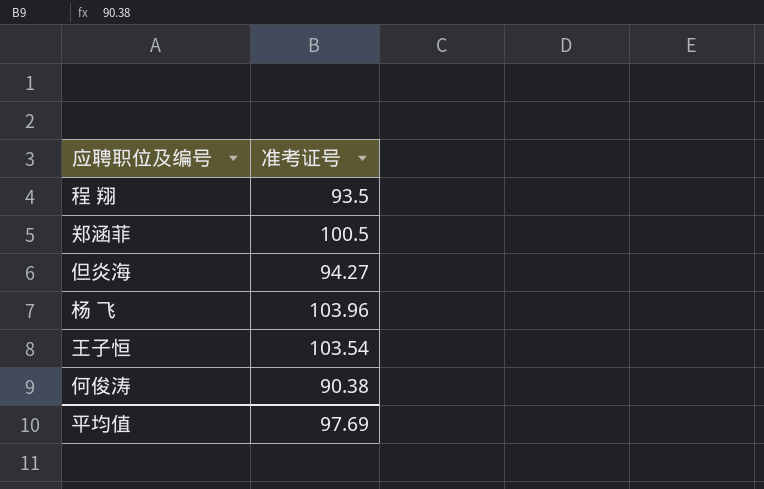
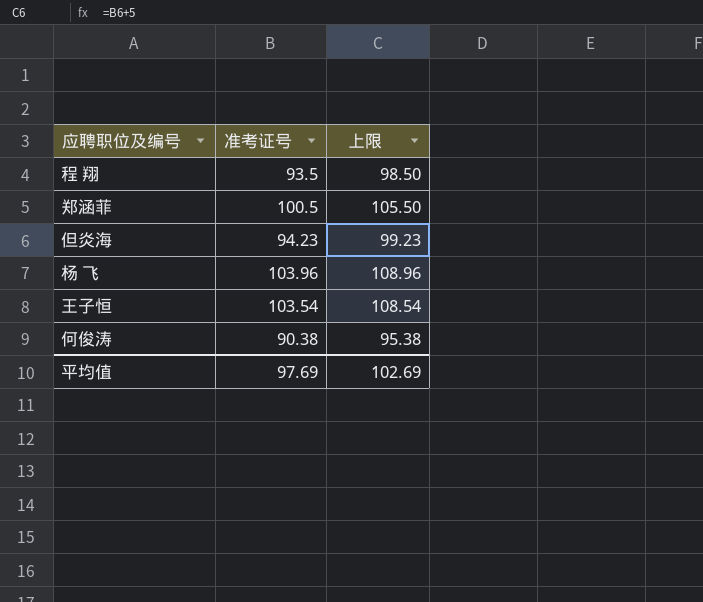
column 上限 | formula: none -> [准考证号] + 5
但炎海 | 准考证号: 94.27 -> 94.23

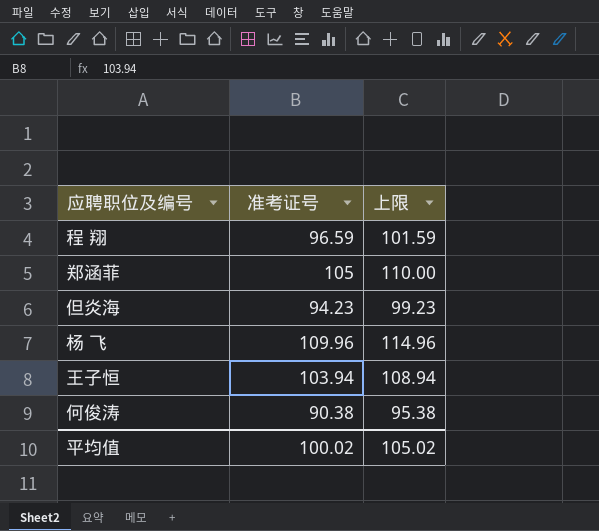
程 翔 | 准考证号: 93.5 -> 96.59
程 翔 | 上限: 98.50 -> 101.59
郑涵菲 | 准考证号: 100.5 -> 105
郑涵菲 | 上限: 105.50 -> 110.00
杨 飞 | 准考证号: 103.96 -> 109.96
杨 飞 | 上限: 108.96 -> 114.96
王子恒 | 准考证号: 103.54 -> 103.94
王子恒 | 上限: 108.54 -> 108.94
平均值 | 准考证号: 97.69 -> 100.02
平均值 | 上限: 102.69 -> 105.02

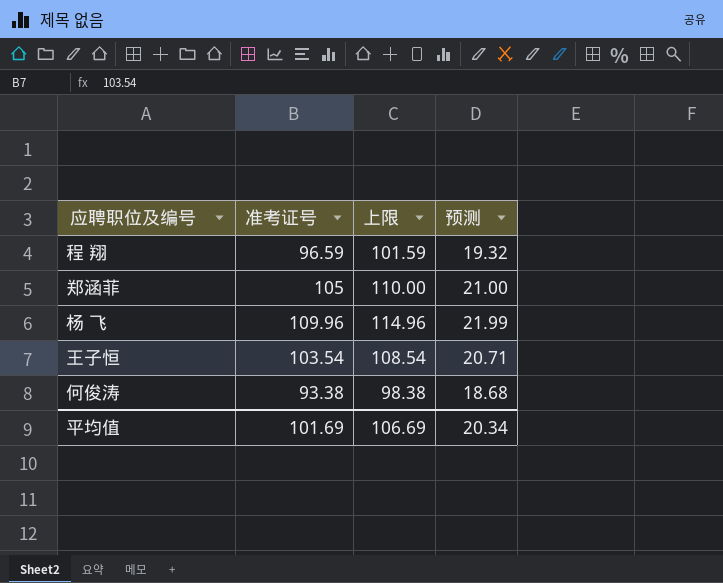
column 预测 | formula: none -> [准考证号] * 0.2
row 但炎海: 94.23 | 99.23 -> none
王子恒 | 准考证号: 103.94 -> 103.54
王子恒 | 上限: 108.94 -> 108.54
何俊涛 | 准考证号: 90.38 -> 93.38
何俊涛 | 上限: 95.38 -> 98.38
平均值 | 准考证号: 100.02 -> 101.69
平均值 | 上限: 105.02 -> 106.69

